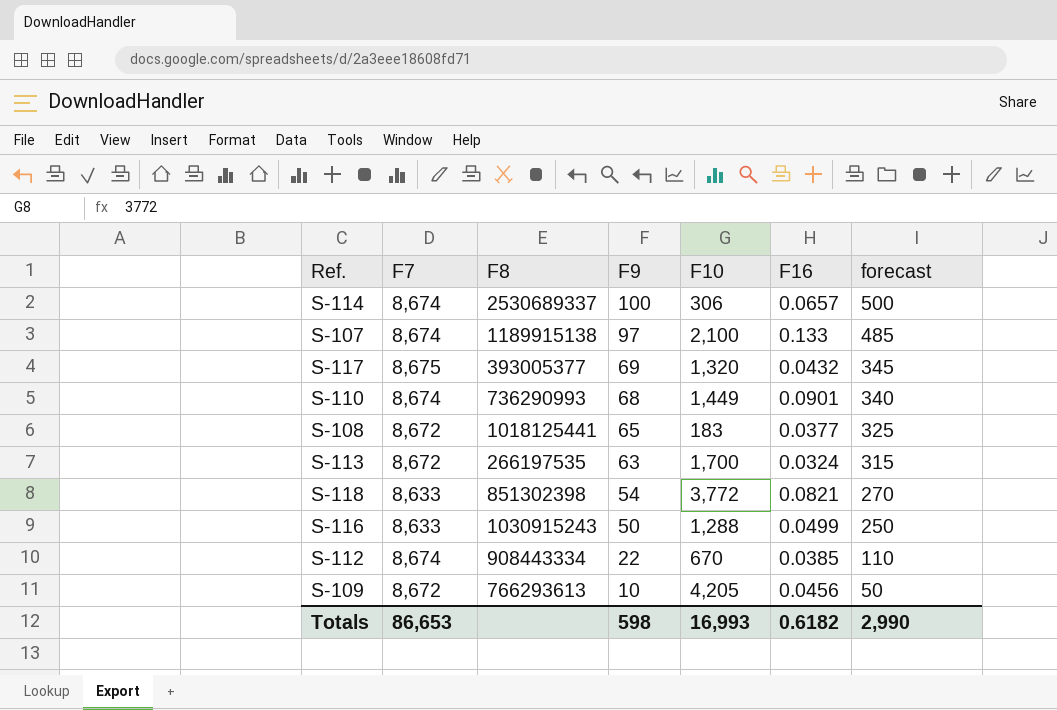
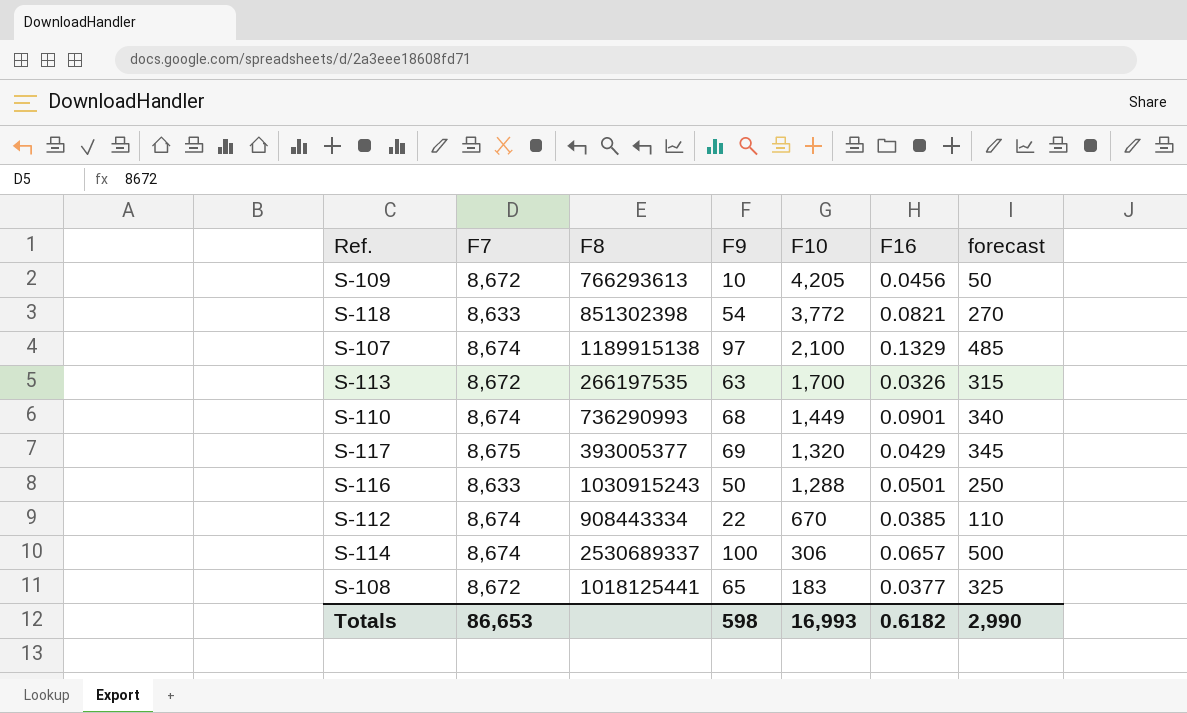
row order: F9 descending -> F10 descending
S-107 | F16: 0.133 -> 0.1329
S-113 | F16: 0.0324 -> 0.0326
S-117 | F16: 0.0432 -> 0.0429
S-116 | F16: 0.0499 -> 0.0501

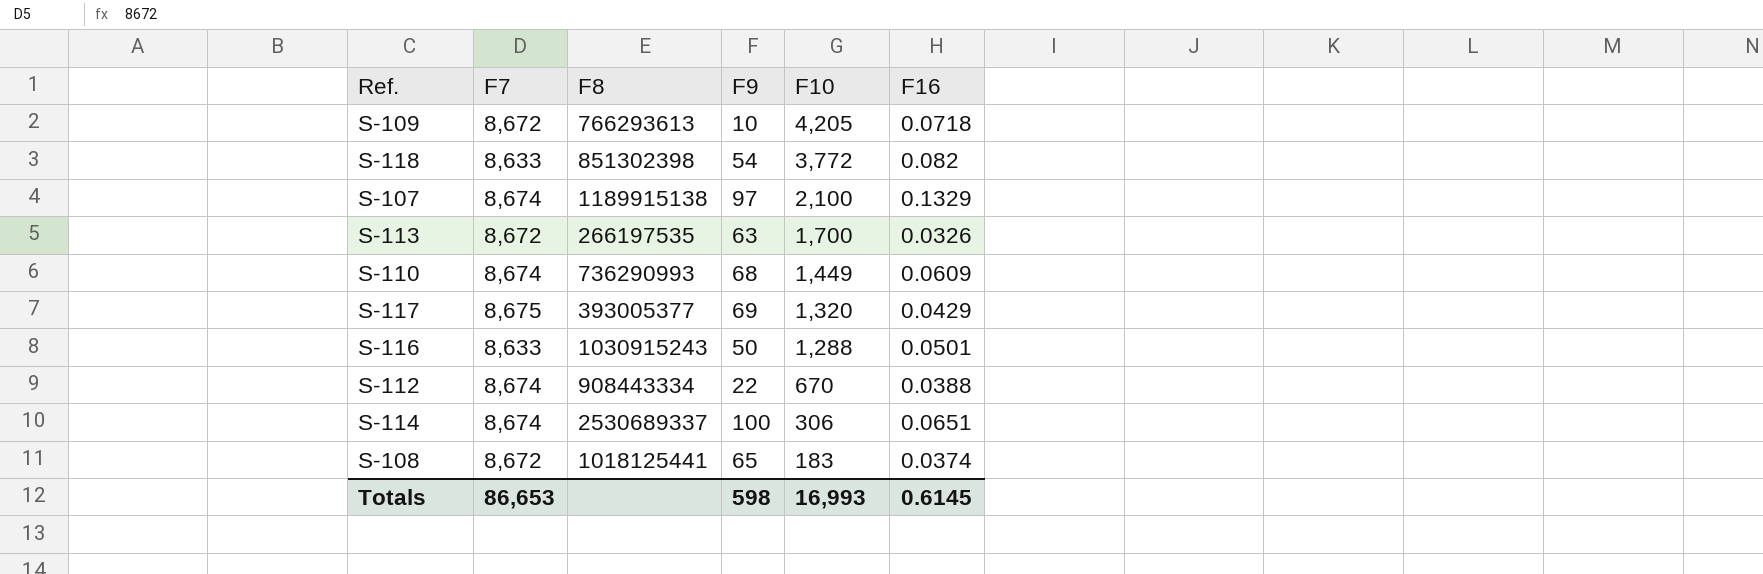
column forecast | formula: [F9] * 5 -> none
S-109 | F16: 0.0456 -> 0.0718
S-118 | F16: 0.0821 -> 0.082
S-110 | F16: 0.0901 -> 0.0609
S-112 | F16: 0.0385 -> 0.0388
S-114 | F16: 0.0657 -> 0.0651
S-108 | F16: 0.0377 -> 0.0374
Totals | F16: 0.6182 -> 0.6145

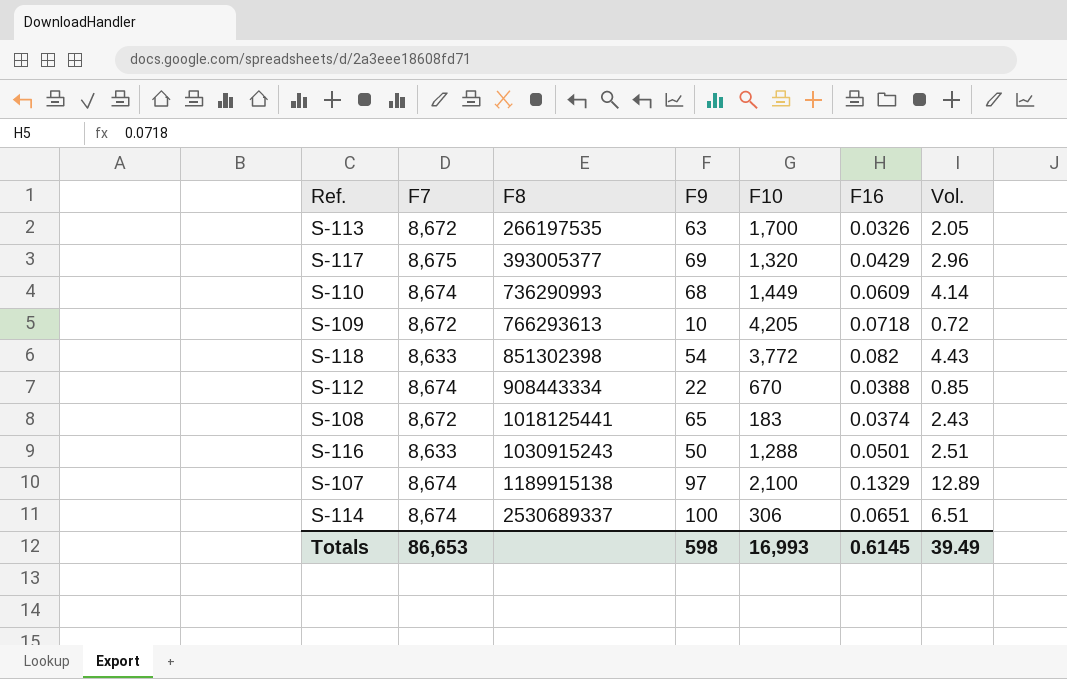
row order: F10 descending -> F8 ascending
column Vol. | formula: none -> [F9] * [F16]

